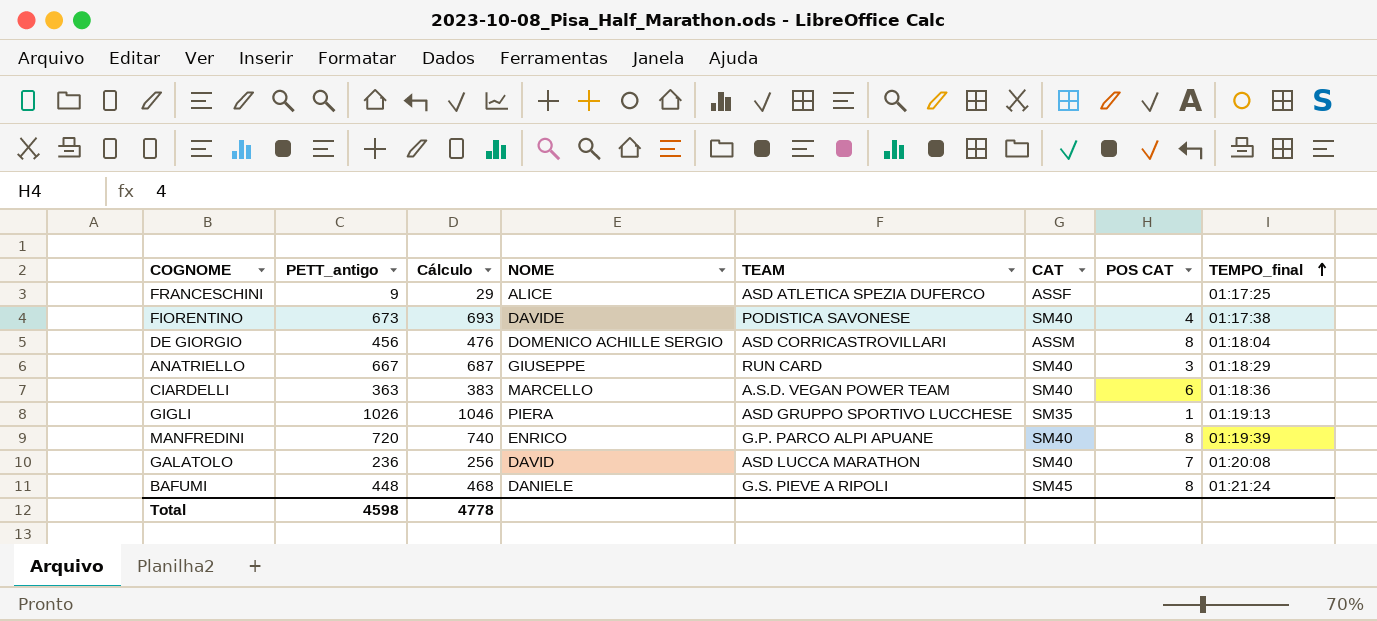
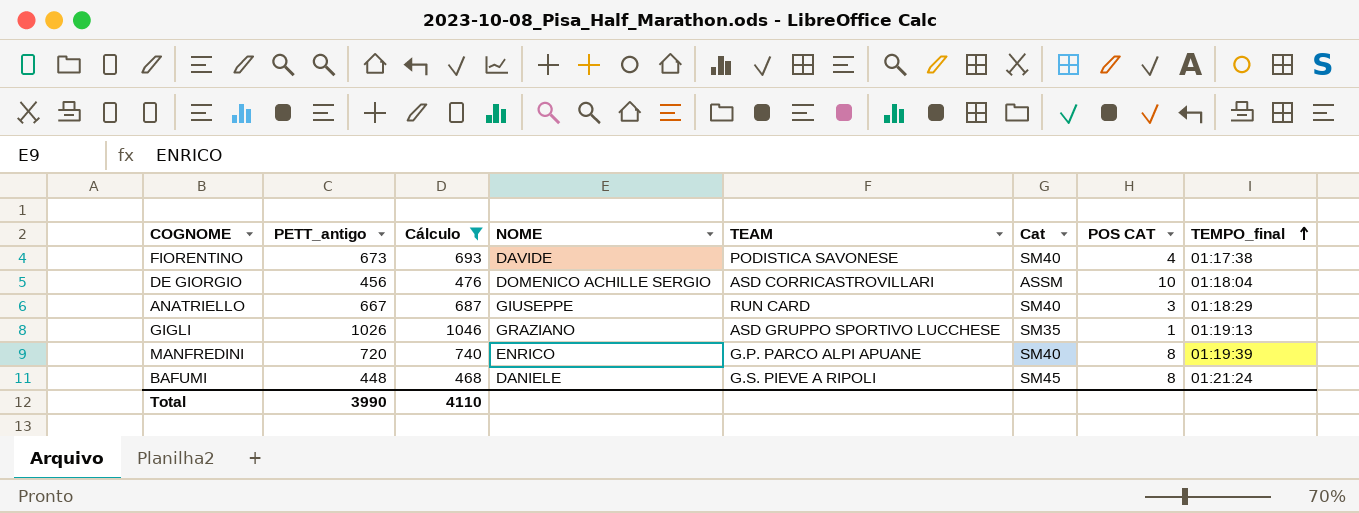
filter: none -> Cálculo >= 468
column name: CAT -> Cat
DE GIORGIO | POS CAT: 8 -> 10
GIGLI | NOME: PIERA -> GRAZIANO
Total | PETT_antigo: 4598 -> 3990
Total | Cálculo: 4778 -> 4110

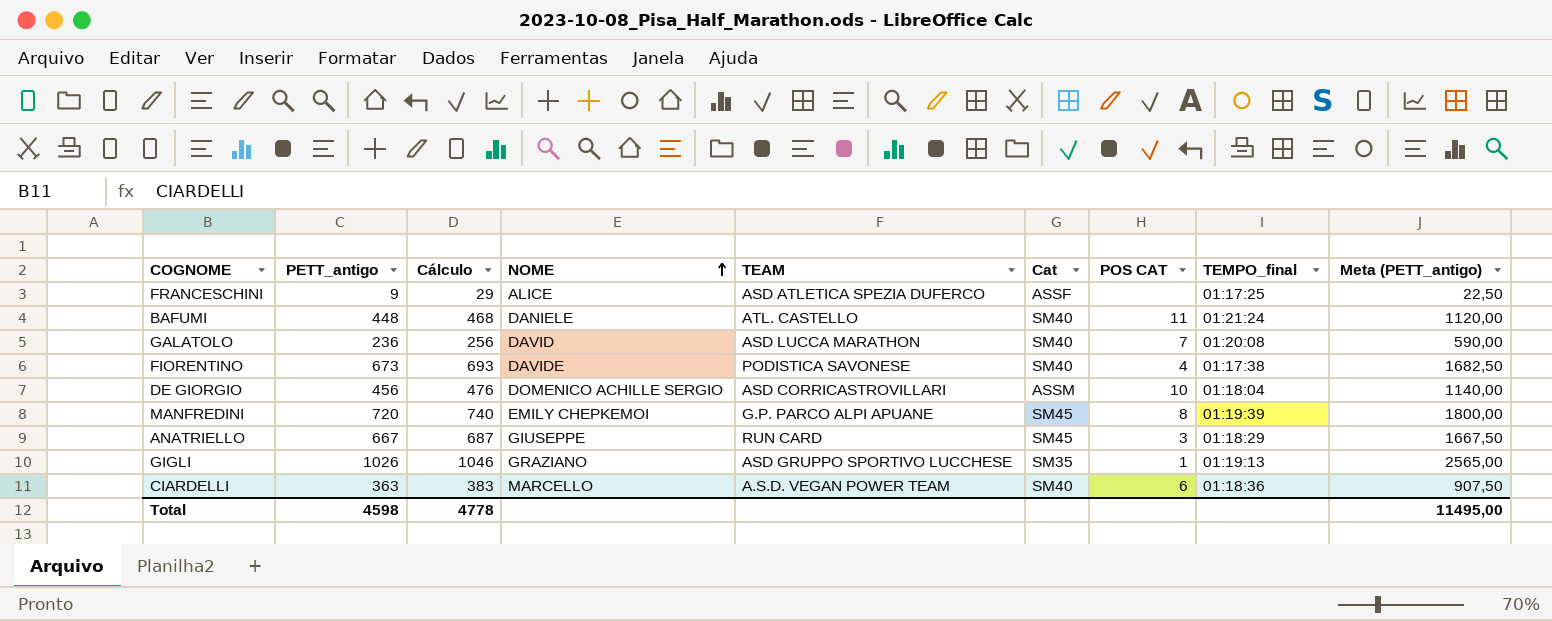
filter: Cálculo >= 468 -> none
row order: TEMPO_final ascending -> NOME ascending
column Meta (PETT_antigo) | formula: none -> [PETT_antigo] * 2,5
BAFUMI | TEAM: G.S. PIEVE A RIPOLI -> ATL. CASTELLO
BAFUMI | Cat: SM45 -> SM40
BAFUMI | POS CAT: 8 -> 11
MANFREDINI | NOME: ENRICO -> EMILY CHEPKEMOI
MANFREDINI | Cat: SM40 -> SM45
ANATRIELLO | Cat: SM40 -> SM45
Total | PETT_antigo: 3990 -> 4598
Total | Cálculo: 4110 -> 4778

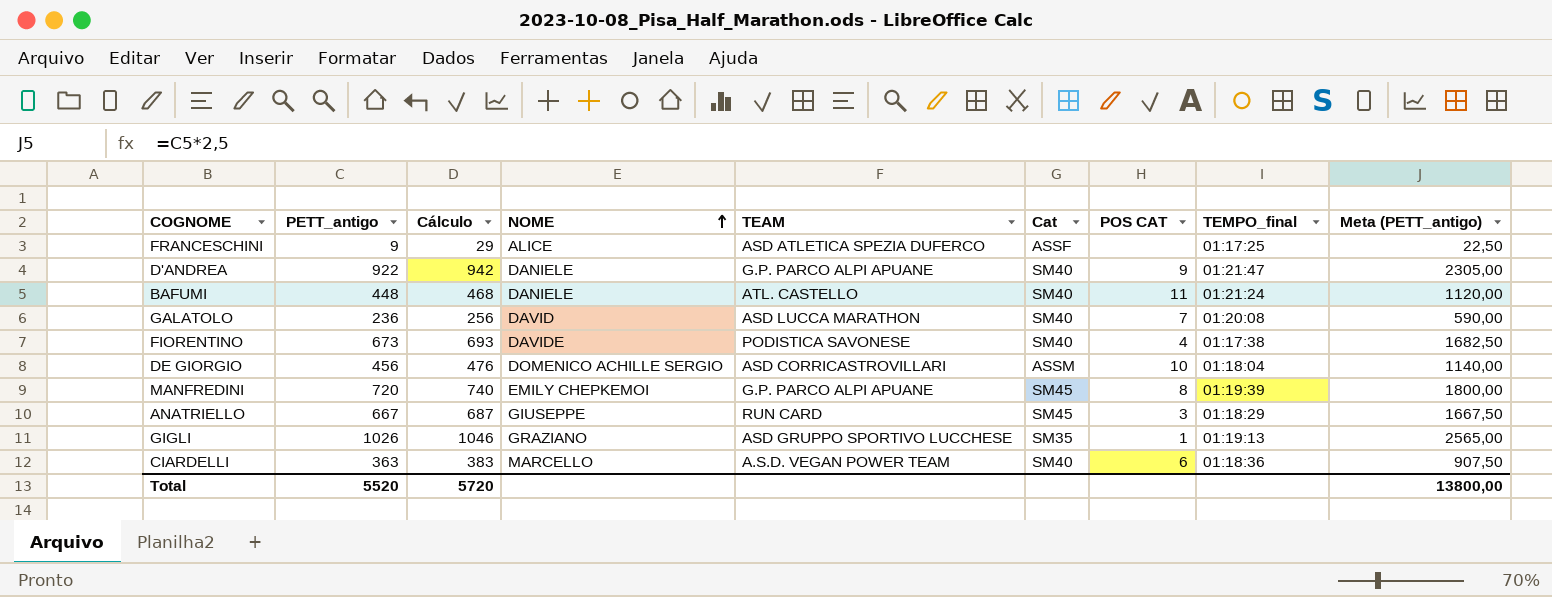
row D'ANDREA: none -> 922 | 942 | DANIELE | G.P. PARCO ALPI APUANE | SM40 | 9 | 01:21:47 | 2305,00
Total | PETT_antigo: 4598 -> 5520
Total | Cálculo: 4778 -> 5720
Total | Meta (PETT_antigo): 11495,00 -> 13800,00

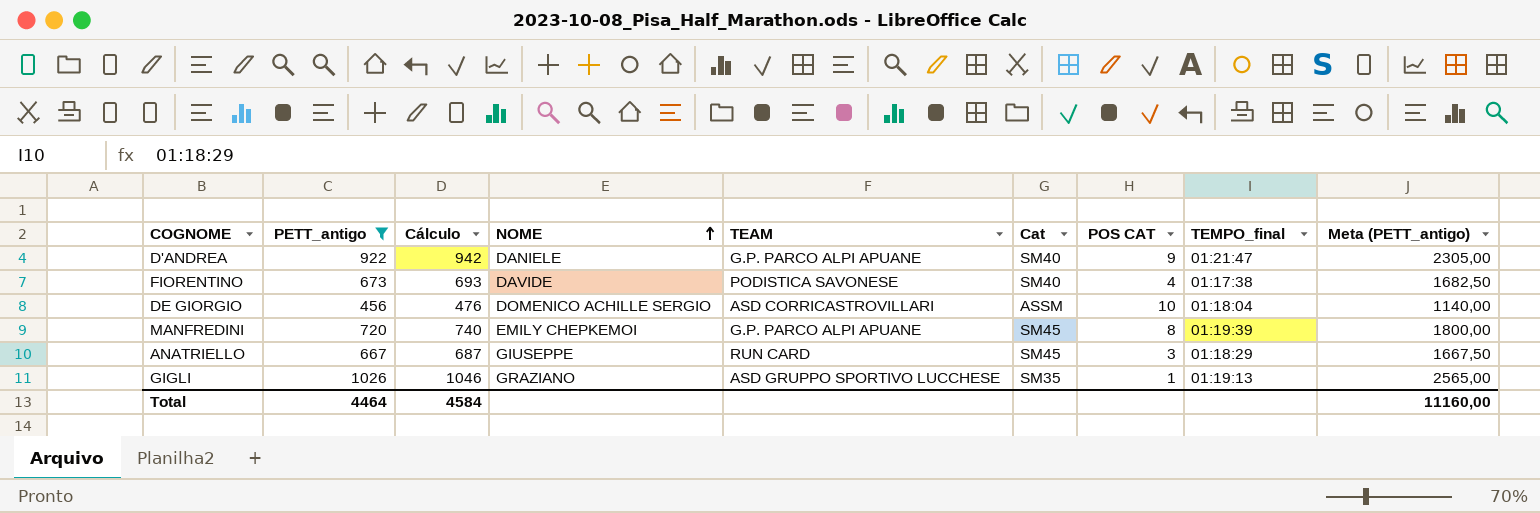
filter: none -> PETT_antigo >= 456
Total | PETT_antigo: 5520 -> 4464
Total | Cálculo: 5720 -> 4584
Total | Meta (PETT_antigo): 13800,00 -> 11160,00

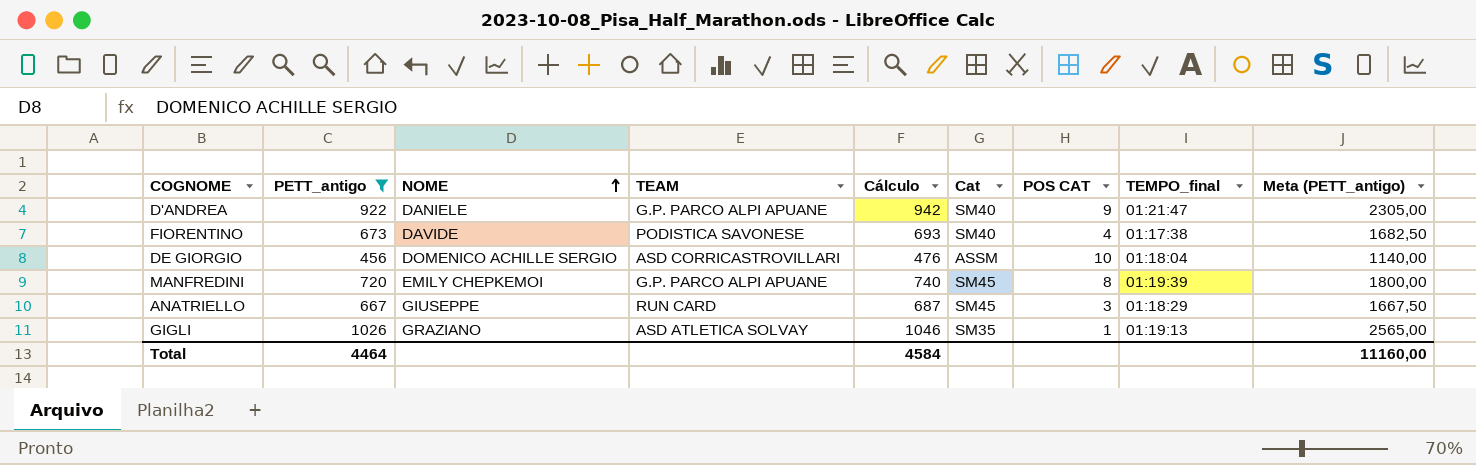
column Cálculo | position: 3 -> 5
GIGLI | TEAM: ASD GRUPPO SPORTIVO LUCCHESE -> ASD ATLETICA SOLVAY

